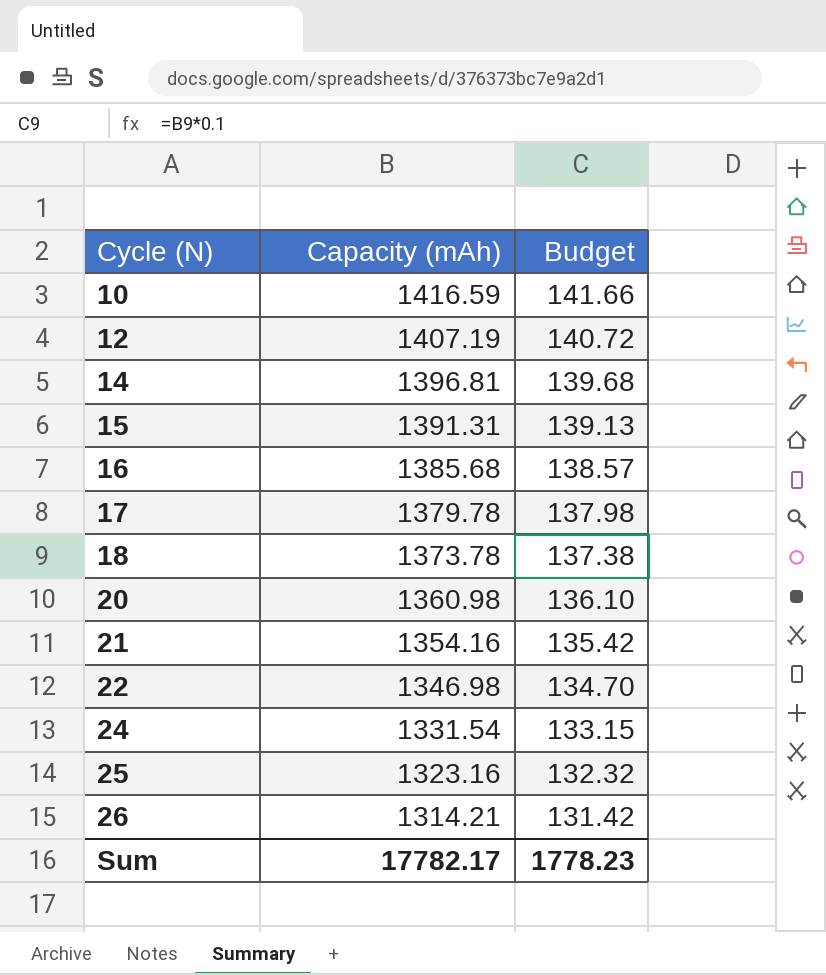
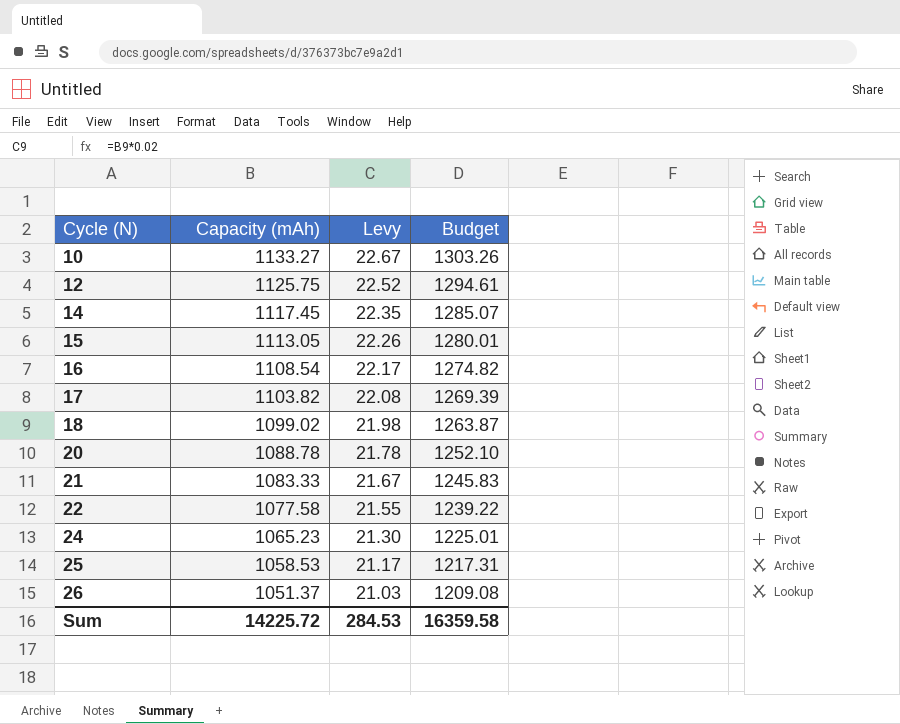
column Levy | formula: none -> [Capacity (mAh)] * 0.02
column Budget | formula: [Capacity (mAh)] * 0.1 -> [Capacity (mAh)] * 1.15
10 | Capacity (mAh): 1416.59 -> 1133.27
12 | Capacity (mAh): 1407.19 -> 1125.75
14 | Capacity (mAh): 1396.81 -> 1117.45
15 | Capacity (mAh): 1391.31 -> 1113.05
16 | Capacity (mAh): 1385.68 -> 1108.54
17 | Capacity (mAh): 1379.78 -> 1103.82
18 | Capacity (mAh): 1373.78 -> 1099.02
20 | Capacity (mAh): 1360.98 -> 1088.78
21 | Capacity (mAh): 1354.16 -> 1083.33
22 | Capacity (mAh): 1346.98 -> 1077.58
24 | Capacity (mAh): 1331.54 -> 1065.23
25 | Capacity (mAh): 1323.16 -> 1058.53
26 | Capacity (mAh): 1314.21 -> 1051.37
Sum | Capacity (mAh): 17782.17 -> 14225.72
Sum | Budget: 1778.23 -> 16359.58

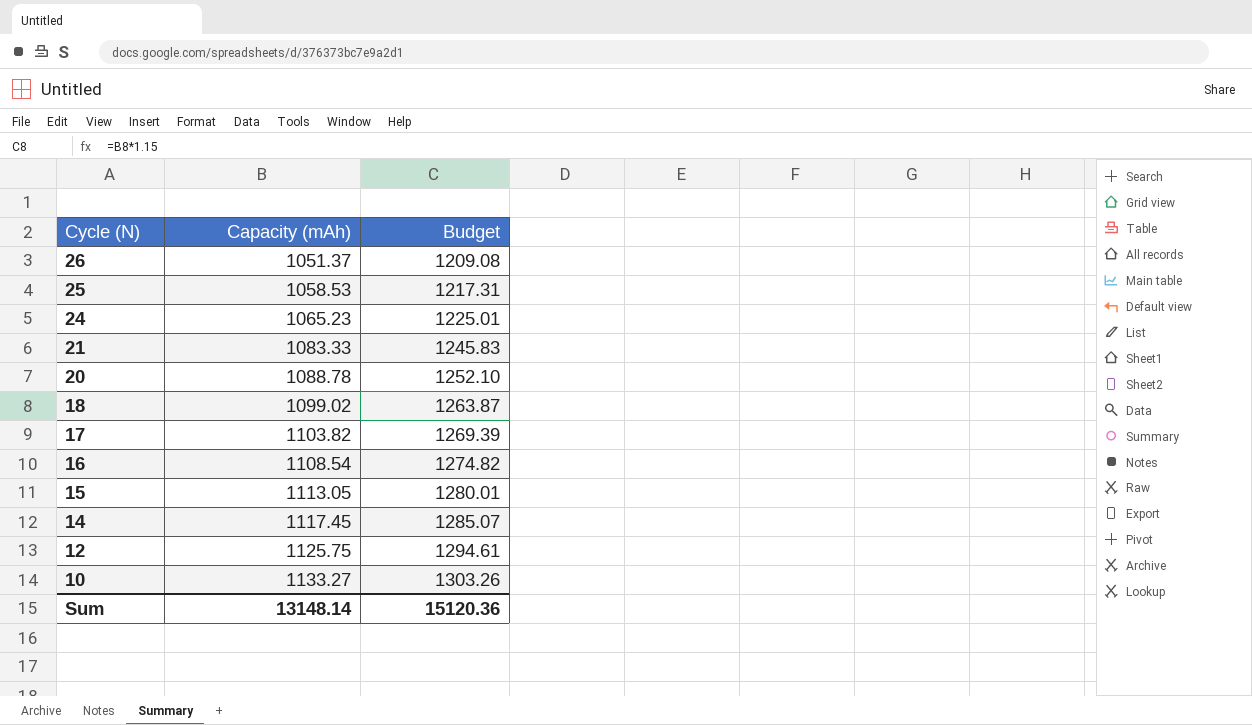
row order: Cycle (N) ascending -> Cycle (N) descending
column Levy | formula: [Capacity (mAh)] * 0.02 -> none
row 22: 1077.58 | 21.55 | 1239.22 -> none
Sum | Capacity (mAh): 14225.72 -> 13148.14
Sum | Budget: 16359.58 -> 15120.36

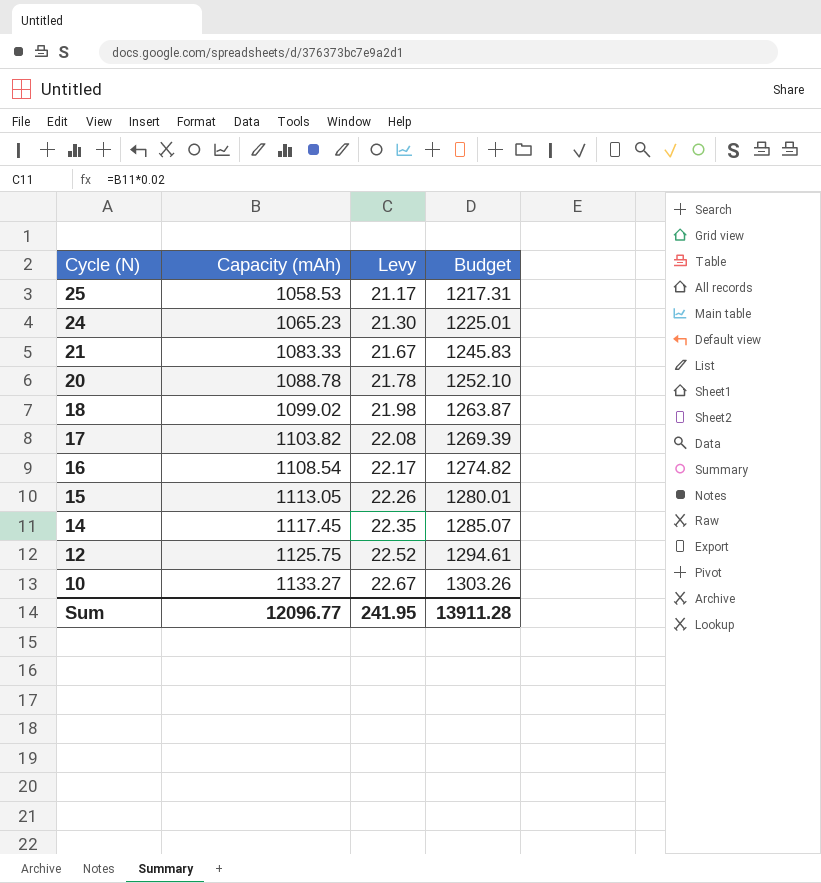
column Levy | formula: none -> [Capacity (mAh)] * 0.02
row 26: 1051.37 | 1209.08 -> none
Sum | Capacity (mAh): 13148.14 -> 12096.77
Sum | Budget: 15120.36 -> 13911.28

